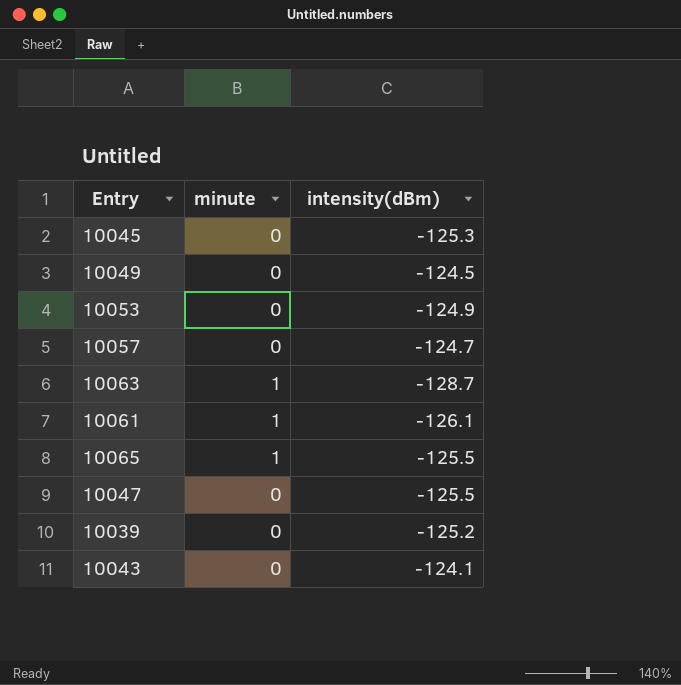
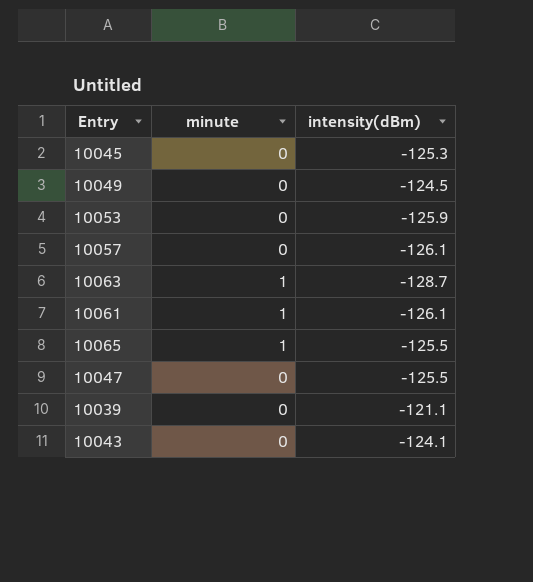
10053 | intensity(dBm): -124.9 -> -125.9
10057 | intensity(dBm): -124.7 -> -126.1
10039 | intensity(dBm): -125.2 -> -121.1

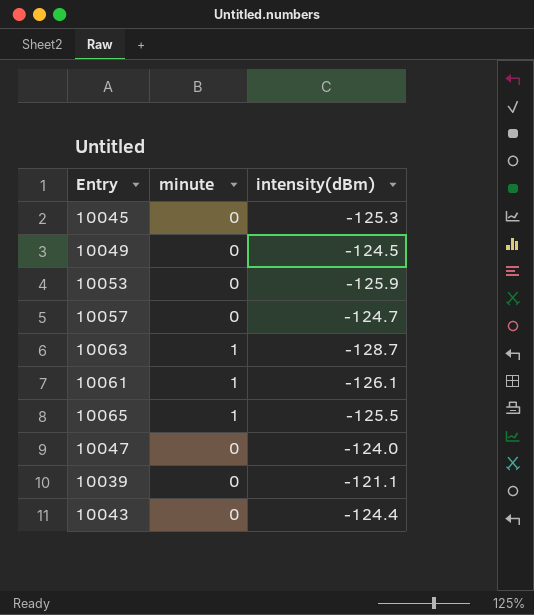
10057 | intensity(dBm): -126.1 -> -124.7
10047 | intensity(dBm): -125.5 -> -124.0
10043 | intensity(dBm): -124.1 -> -124.4

